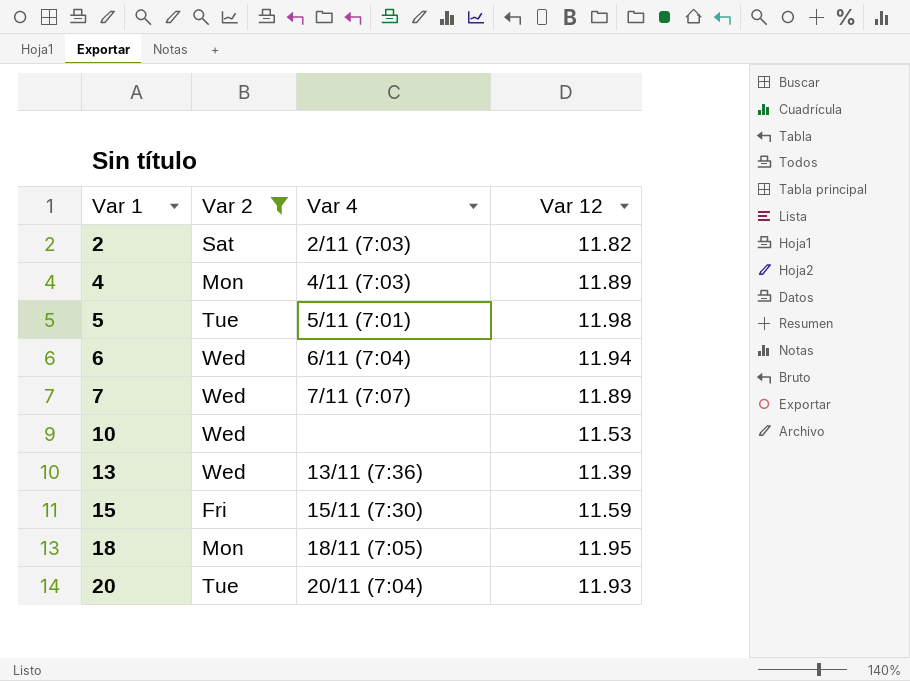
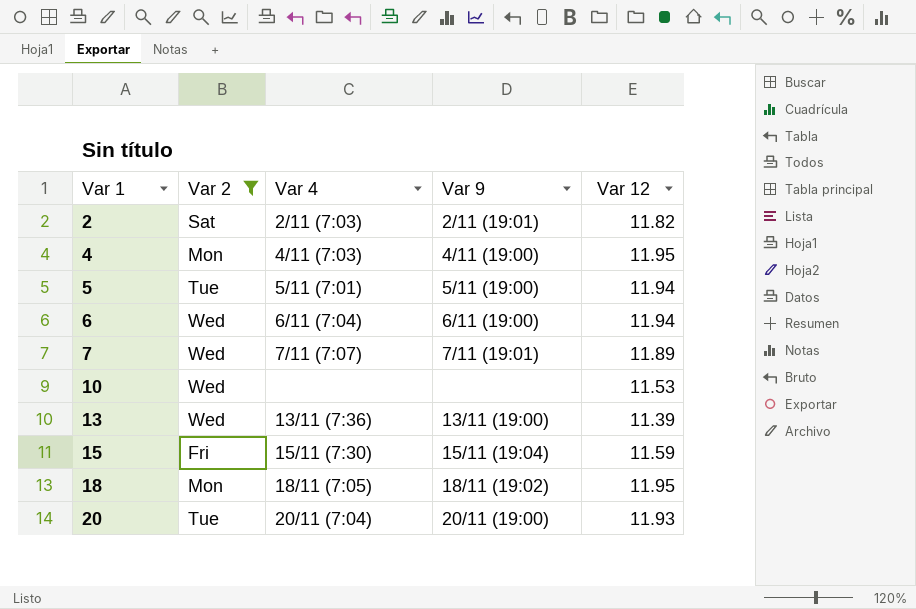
column Var 9 | position: none -> 4
4 | Var 12: 11.89 -> 11.95
5 | Var 12: 11.98 -> 11.94

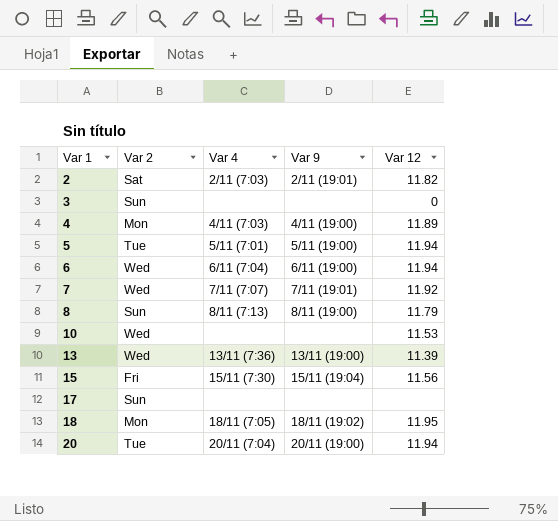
filter: Var 2 != Sun -> none
4 | Var 12: 11.95 -> 11.89
7 | Var 12: 11.89 -> 11.92
15 | Var 12: 11.59 -> 11.56
20 | Var 12: 11.93 -> 11.94

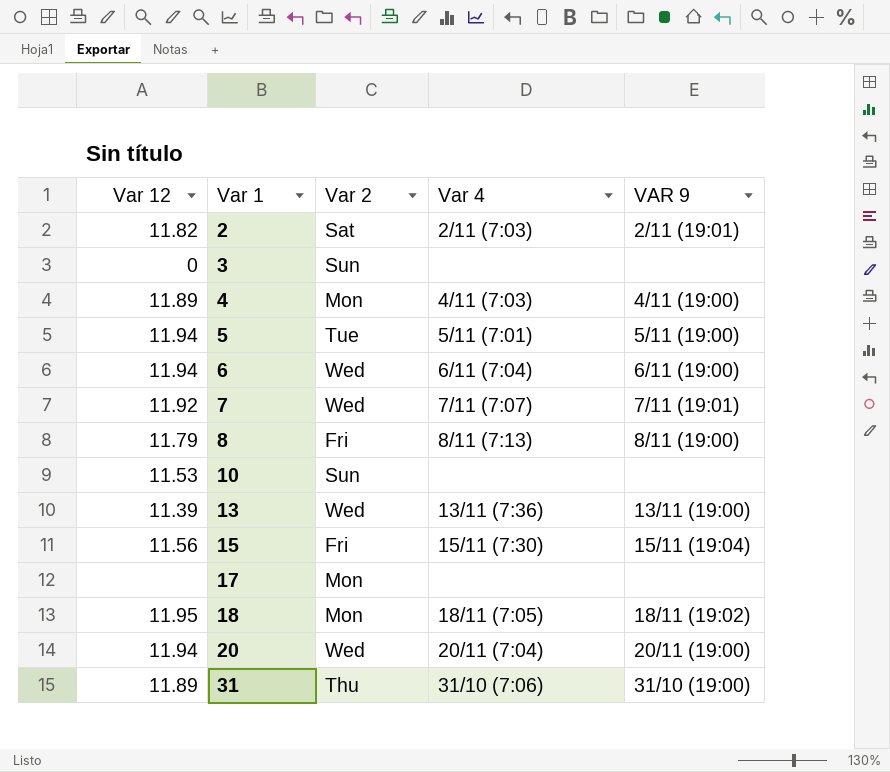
column Var 12 | position: 5 -> 1
column name: Var 9 -> VAR 9
8 | Var 2: Sun -> Fri
10 | Var 2: Wed -> Sun
17 | Var 2: Sun -> Mon
20 | Var 2: Tue -> Wed
row 31: none -> 11.89 | Thu | 31/10 (7:06) | 31/10 (19:00)

